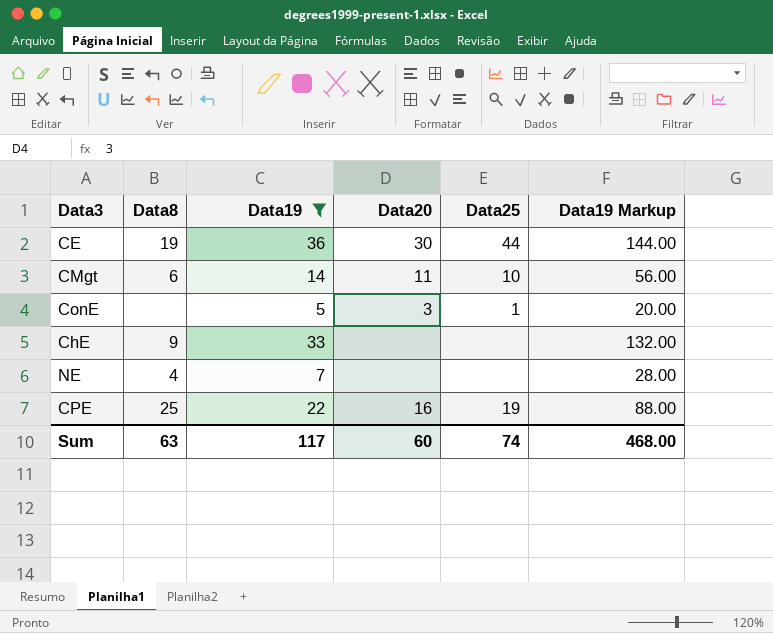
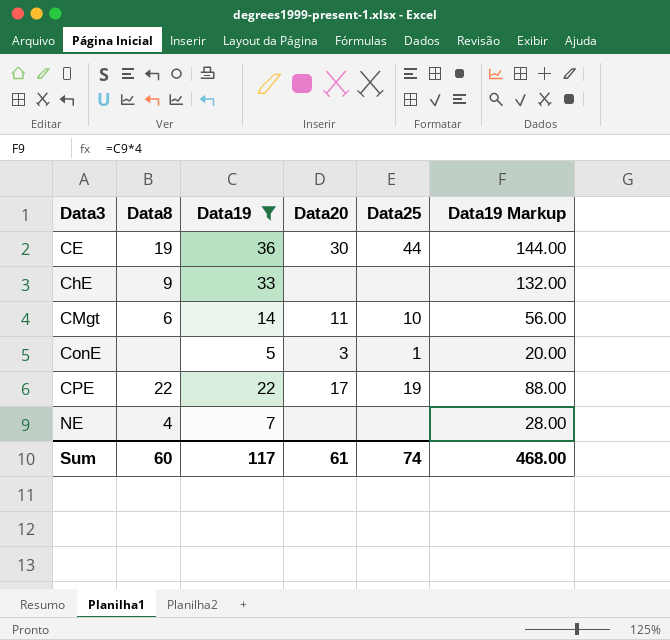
row order: none -> Data3 ascending
CPE | Data8: 25 -> 22
CPE | Data20: 16 -> 17
Sum | Data8: 63 -> 60
Sum | Data20: 60 -> 61

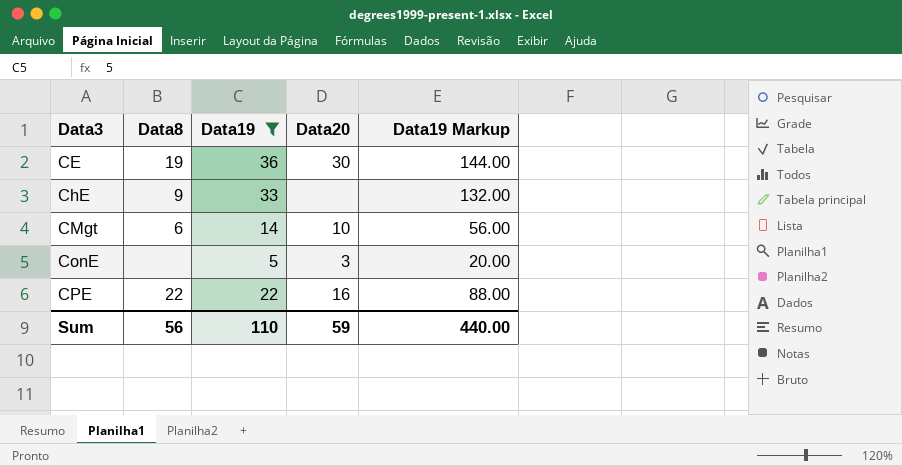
column Data25 | position: 5 -> none
row NE: 4 | 7 | none | none | 28.00 -> none
CMgt | Data20: 11 -> 10
CPE | Data20: 17 -> 16
Sum | Data8: 60 -> 56
Sum | Data19: 117 -> 110
Sum | Data20: 61 -> 59
Sum | Data19 Markup: 468.00 -> 440.00

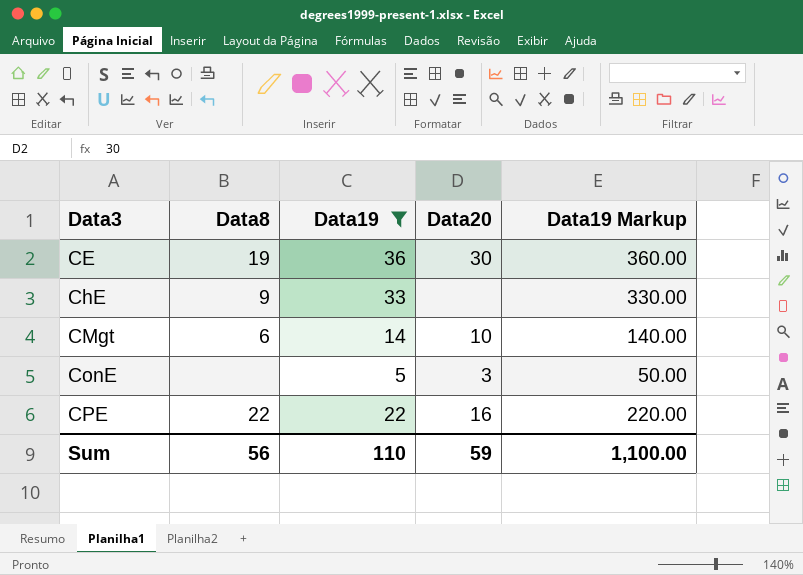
column Data19 Markup | formula: [Data19] * 4 -> [Data19] * 10
Sum | Data19 Markup: 440.00 -> 1,100.00

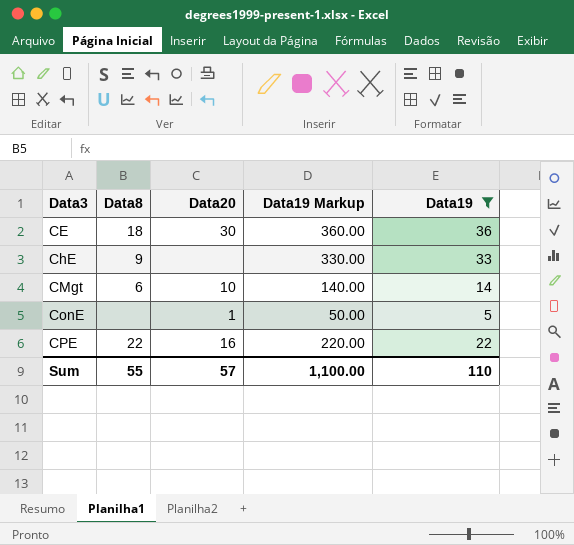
column Data19 | position: 3 -> 5
CE | Data8: 19 -> 18
ConE | Data20: 3 -> 1
Sum | Data8: 56 -> 55
Sum | Data20: 59 -> 57

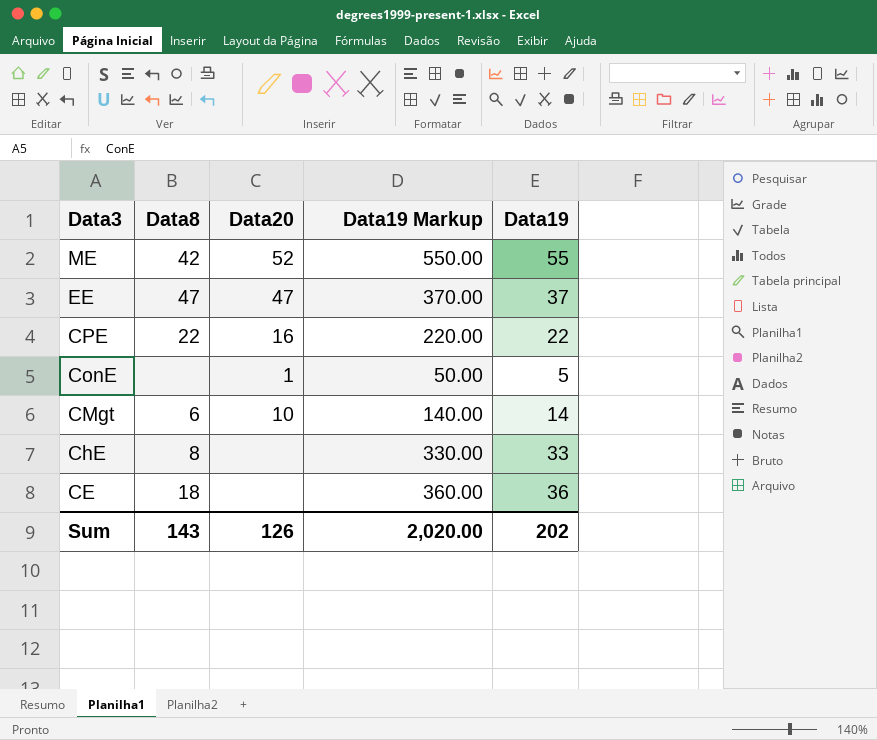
filter: Data19 <= 36 -> none
row order: Data3 ascending -> Data3 descending
ChE | Data8: 9 -> 8
CE | Data20: 30 -> none
Sum | Data8: 55 -> 143
Sum | Data20: 57 -> 126
Sum | Data19 Markup: 1,100.00 -> 2,020.00
Sum | Data19: 110 -> 202

